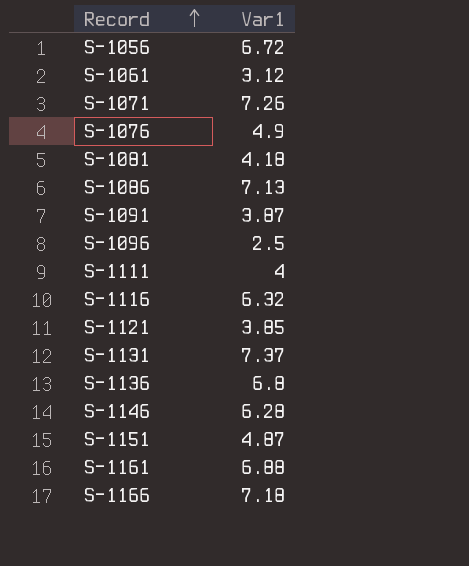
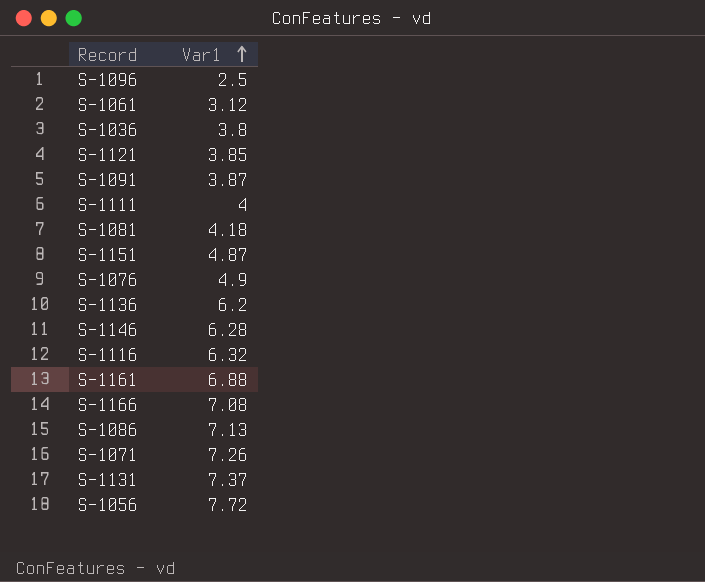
row order: Record ascending -> Var1 ascending
row S-1036: none -> 3.8
S-1136 | Var1: 6.8 -> 6.2
S-1166 | Var1: 7.18 -> 7.08
S-1056 | Var1: 6.72 -> 7.72

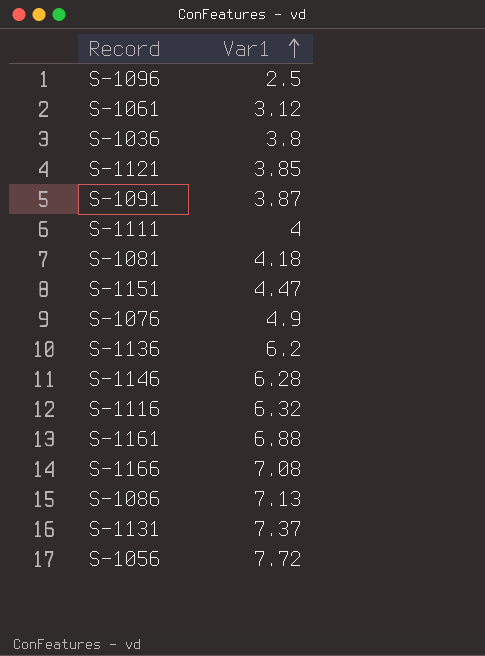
row S-1071: 7.26 -> none
S-1151 | Var1: 4.87 -> 4.47

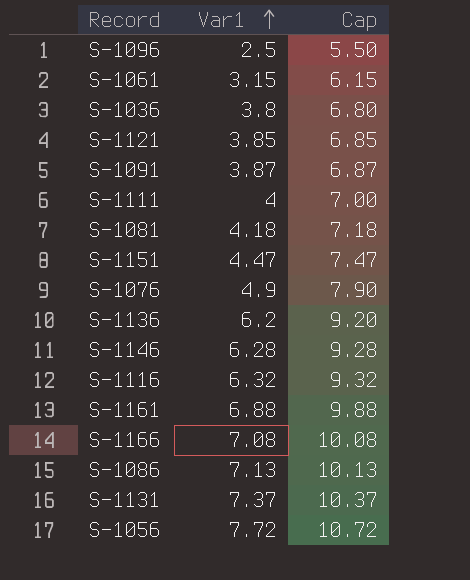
column Cap | formula: none -> [Var1] + 3
S-1061 | Var1: 3.12 -> 3.15

